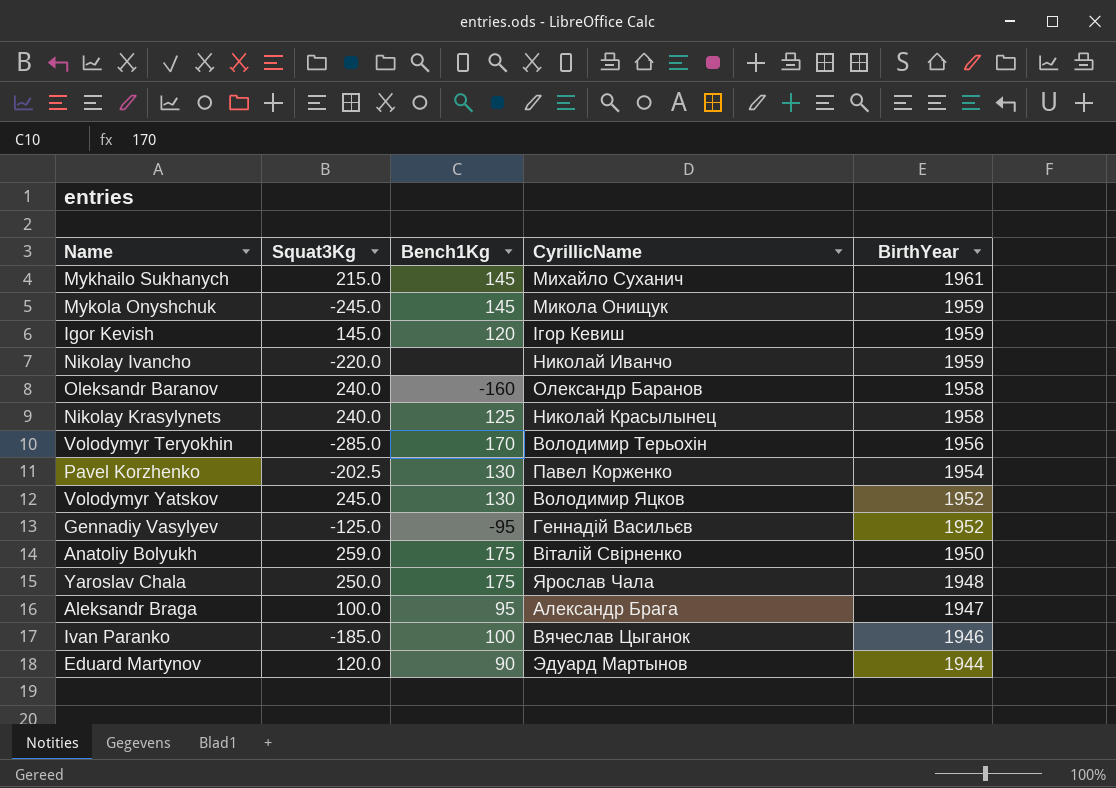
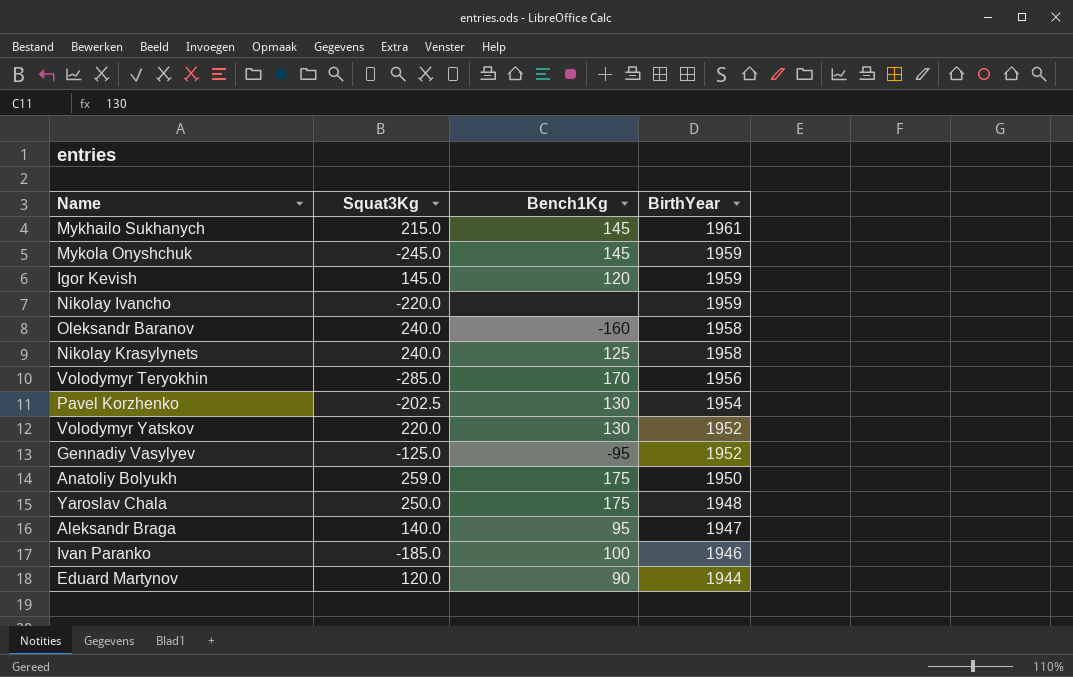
column CyrillicName | position: 4 -> none
Volodymyr Yatskov | Squat3Kg: 245.0 -> 220.0
Aleksandr Braga | Squat3Kg: 100.0 -> 140.0

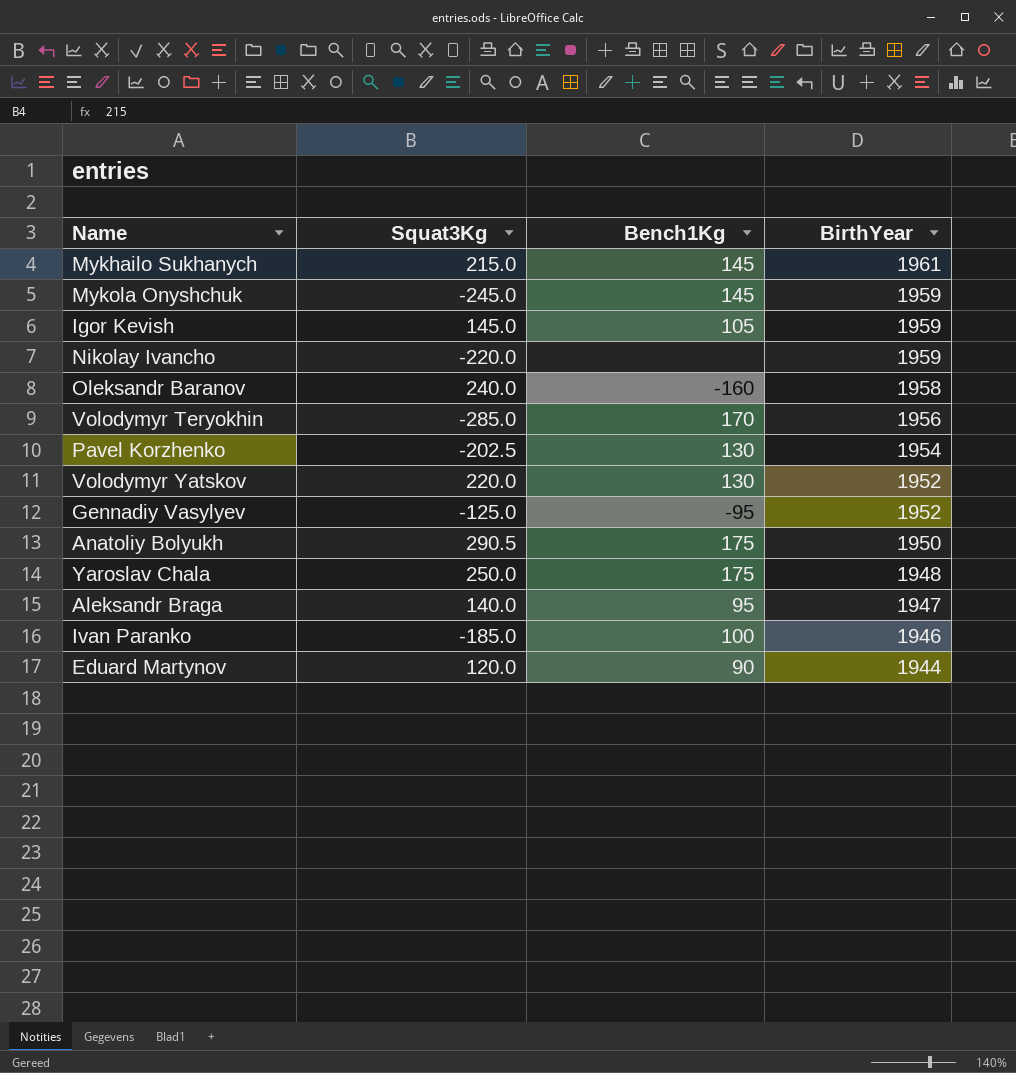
row Nikolay Krasylynets: 240.0 | 125 | 1958 -> none
Igor Kevish | Bench1Kg: 120 -> 105
Anatoliy Bolyukh | Squat3Kg: 259.0 -> 290.5

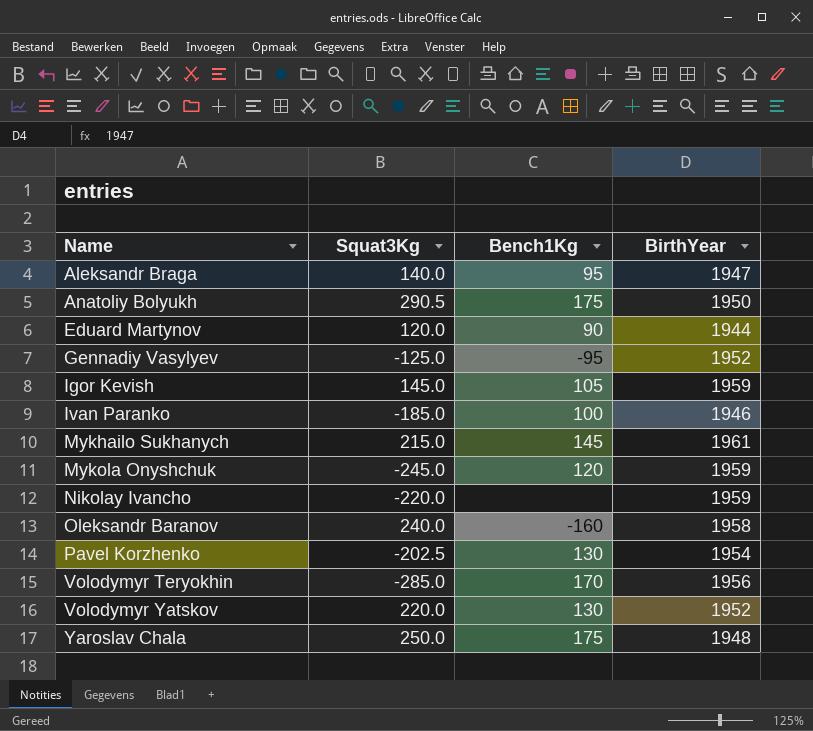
row order: BirthYear descending -> Name ascending
Mykola Onyshchuk | Bench1Kg: 145 -> 120

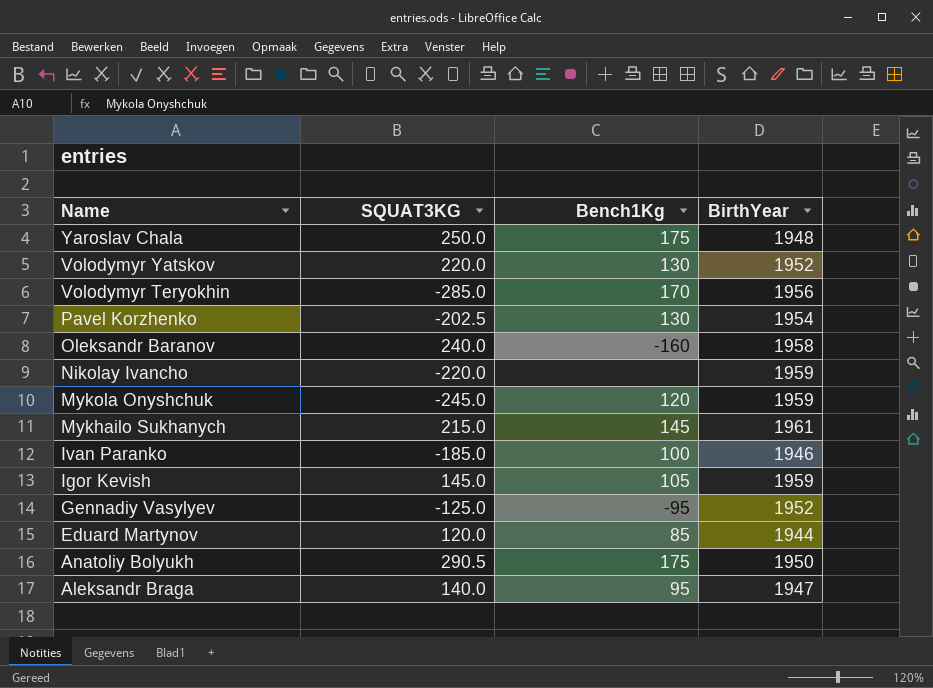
row order: Name ascending -> Name descending
column name: Squat3Kg -> SQUAT3KG
Eduard Martynov | Bench1Kg: 90 -> 85

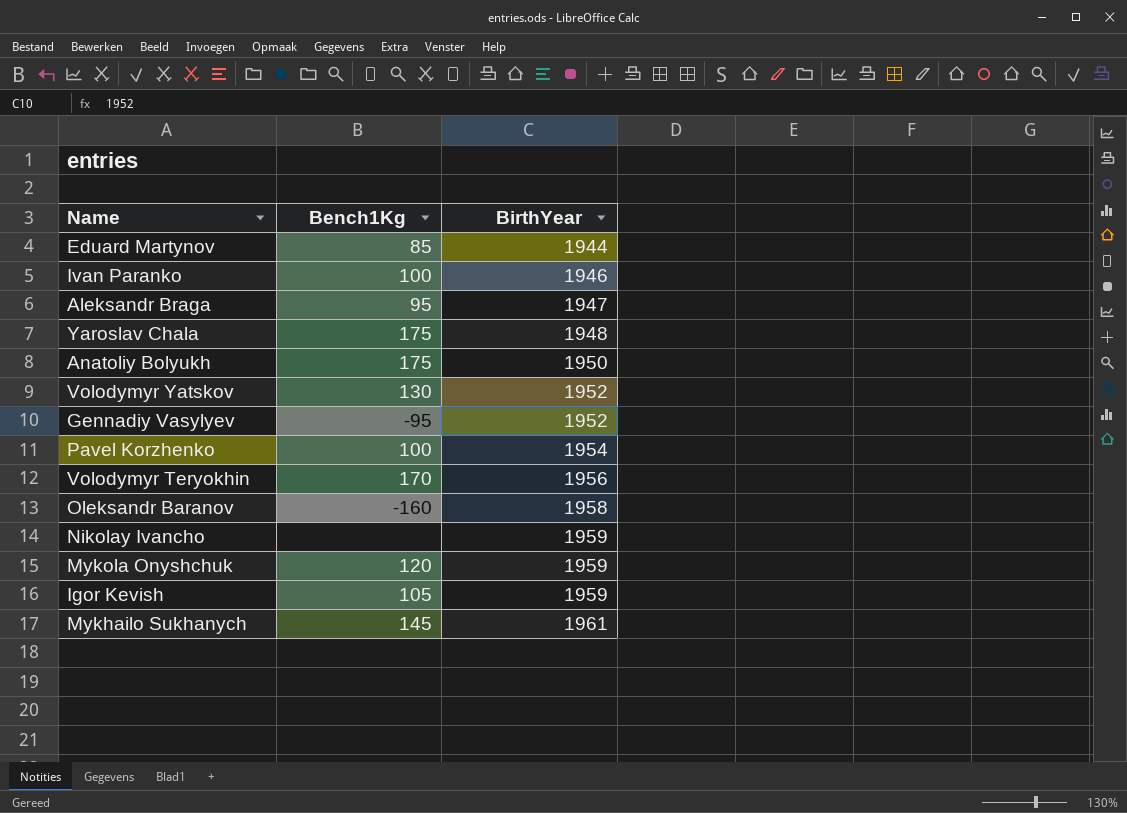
row order: Name descending -> BirthYear ascending
column SQUAT3KG | position: 2 -> none
Pavel Korzhenko | Bench1Kg: 130 -> 100

